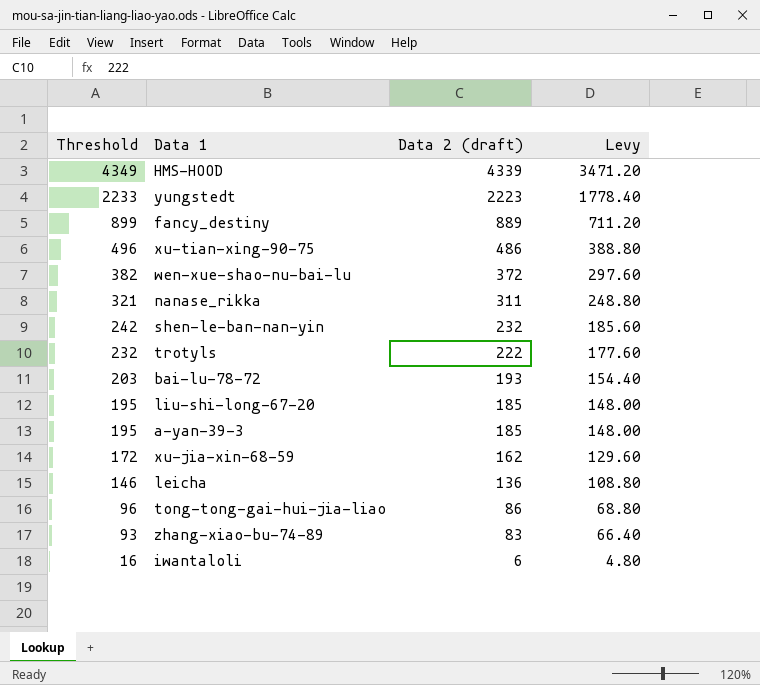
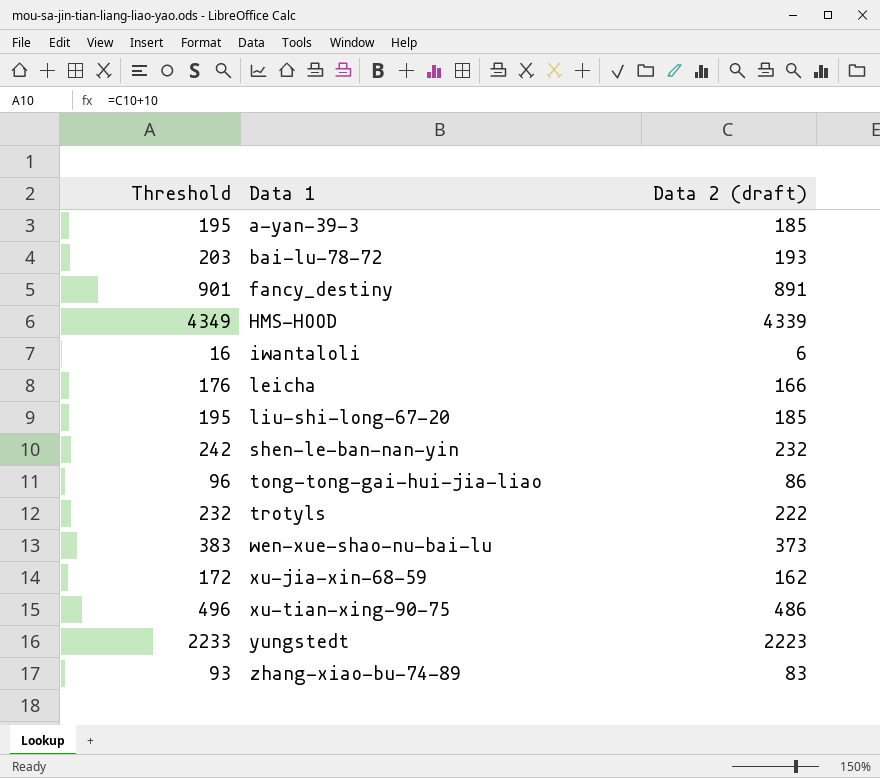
row order: Threshold descending -> Data 1 ascending
column Levy | formula: [Data 2 (draft)] * 0.8 -> none
row nanase_rikka: 321 | 311 | 248.80 -> none
fancy_destiny | Threshold: 899 -> 901
fancy_destiny | Data 2 (draft): 889 -> 891
leicha | Threshold: 146 -> 176
leicha | Data 2 (draft): 136 -> 166
wen-xue-shao-nu-bai-lu | Threshold: 382 -> 383
wen-xue-shao-nu-bai-lu | Data 2 (draft): 372 -> 373

